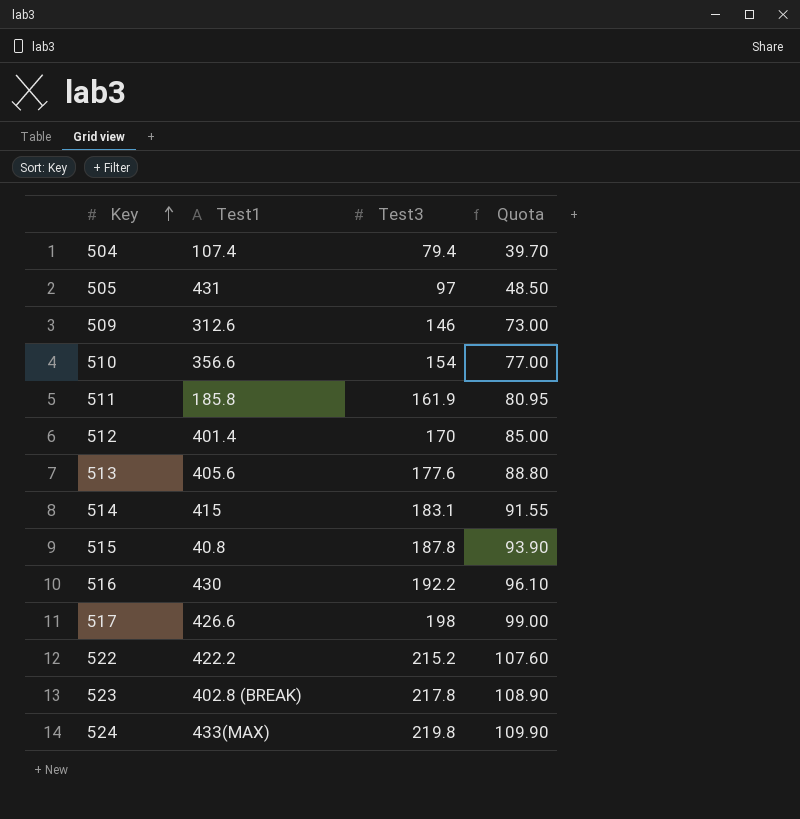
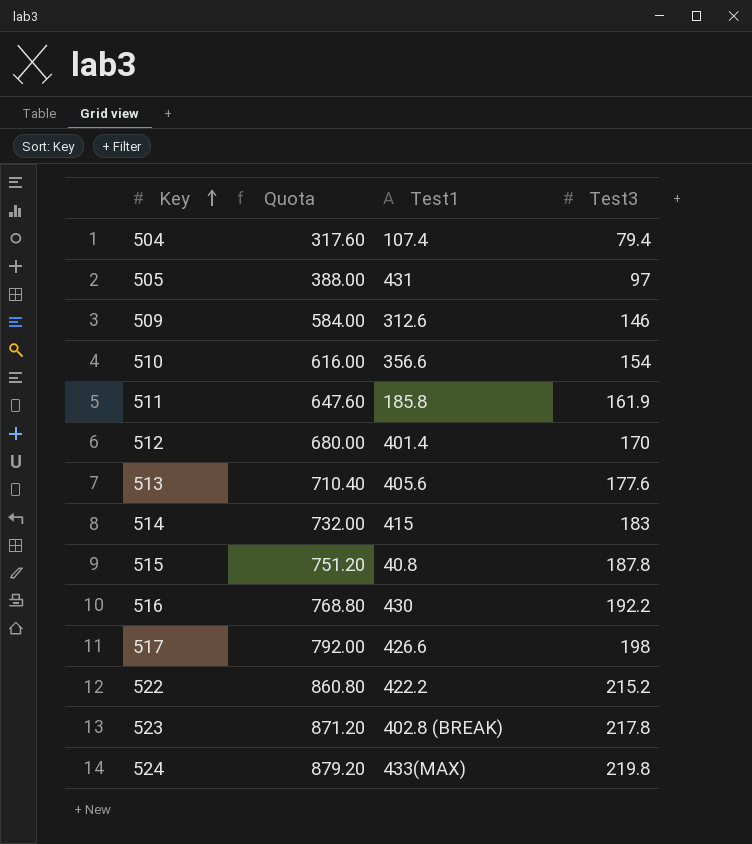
column Quota | formula: [Test3] * 0.5 -> [Test3] * 4
column Quota | position: 4 -> 2
514 | Test3: 183.1 -> 183

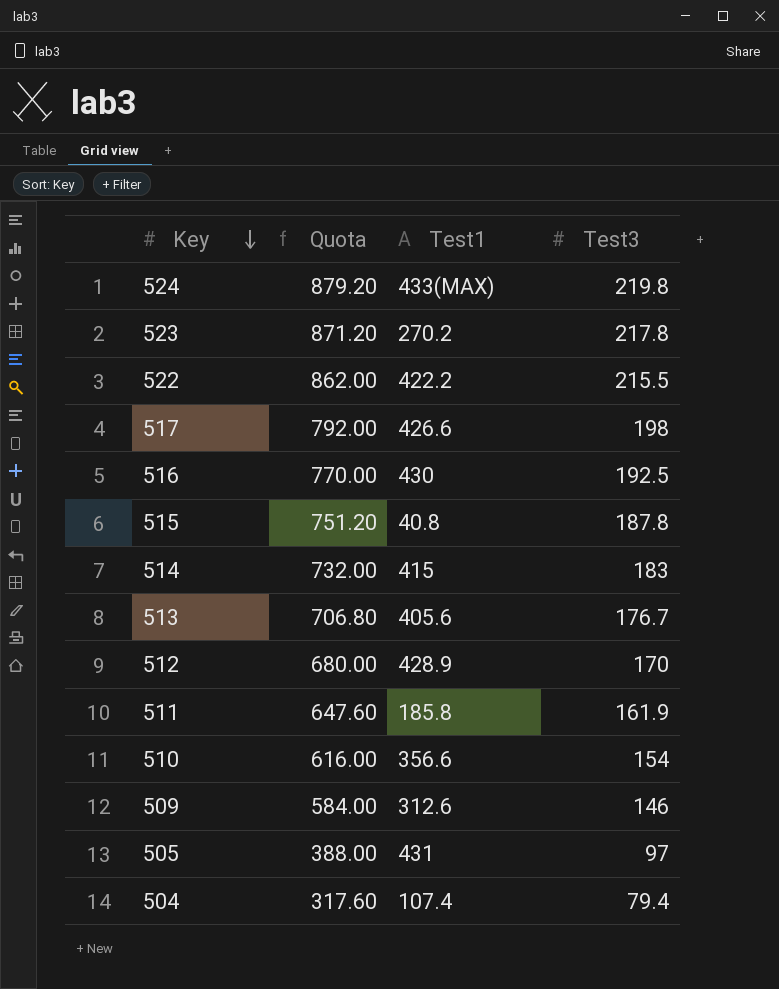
row order: Key ascending -> Key descending
523 | Test1: 402.8 (BREAK) -> 270.2
522 | Quota: 860.80 -> 862.00
522 | Test3: 215.2 -> 215.5
516 | Quota: 768.80 -> 770.00
516 | Test3: 192.2 -> 192.5
513 | Quota: 710.40 -> 706.80
513 | Test3: 177.6 -> 176.7
512 | Test1: 401.4 -> 428.9

